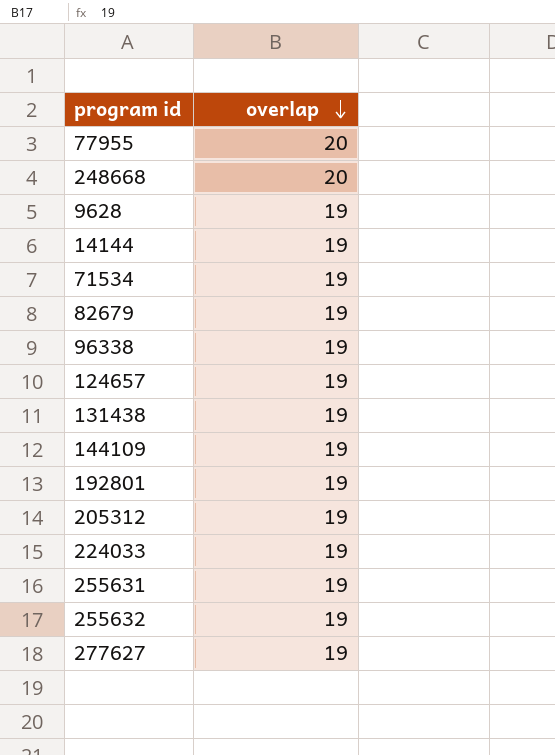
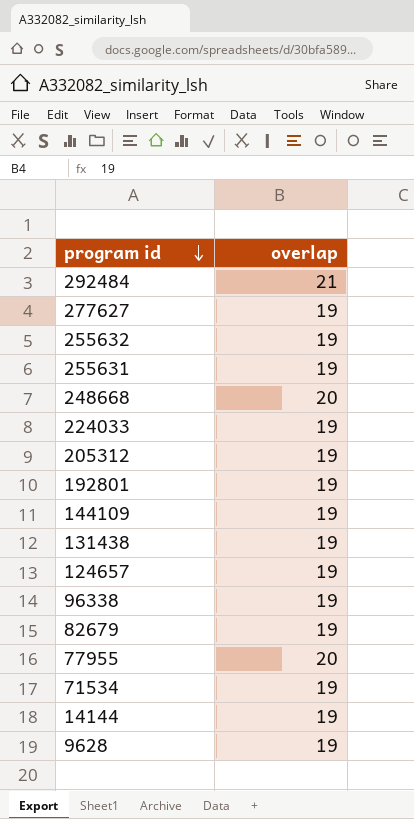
row order: overlap descending -> program id descending
row 292484: none -> 21

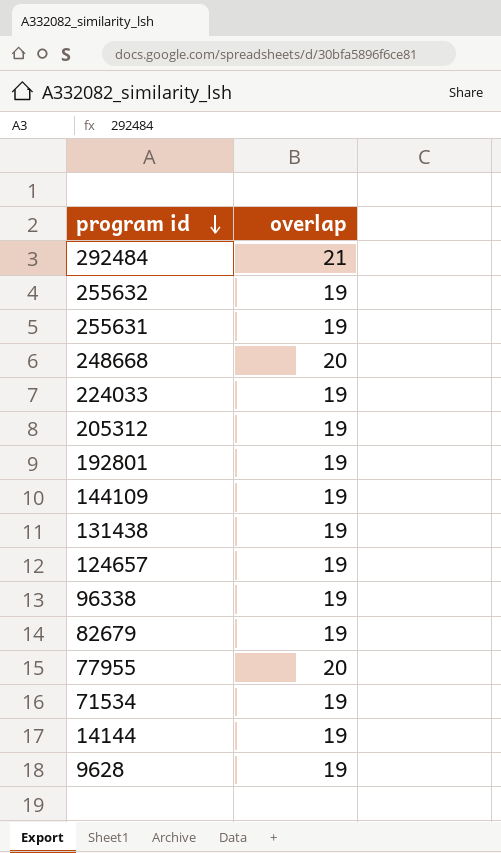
row 277627: 19 -> none

